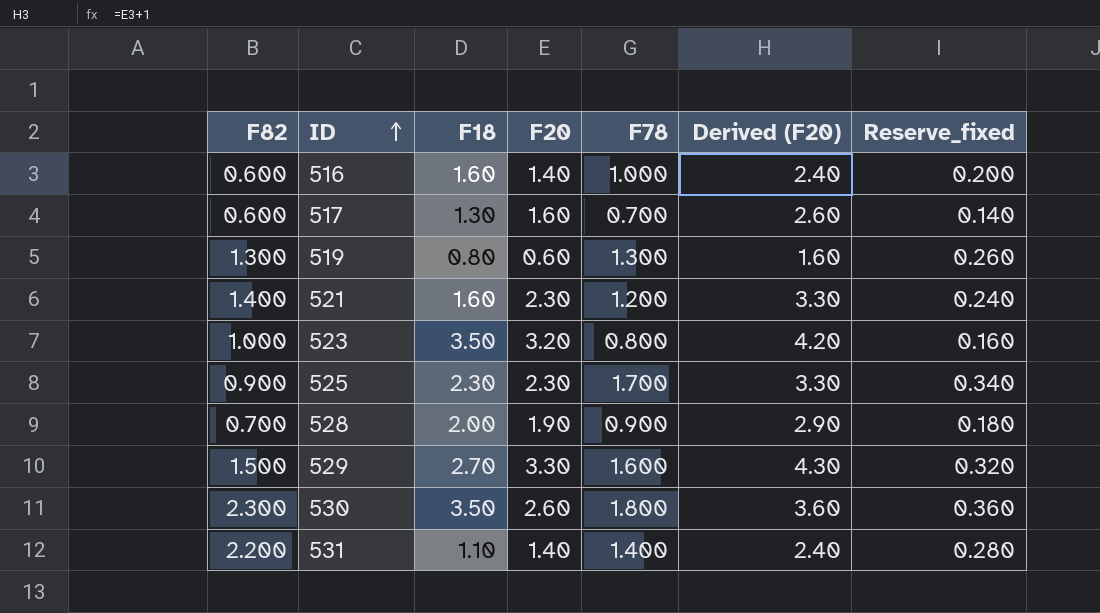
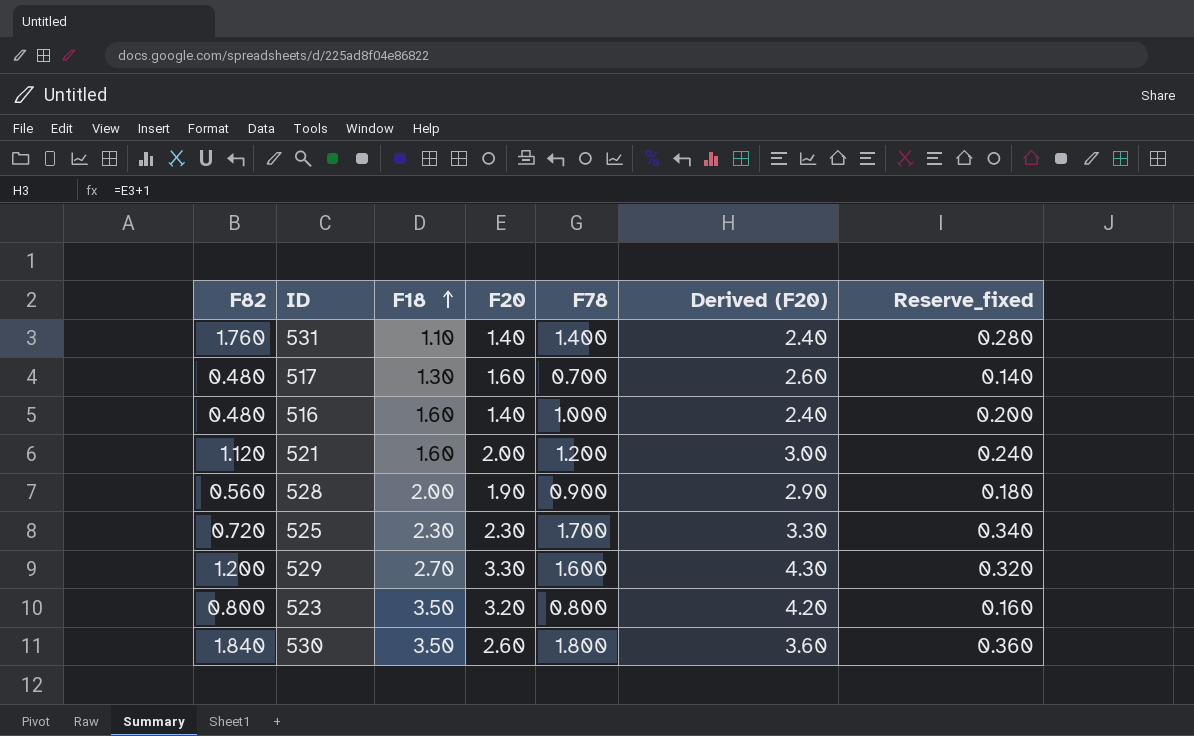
row order: ID ascending -> F18 ascending
row 519: 1.300 | 0.80 | 0.60 | 1.300 | 1.60 | 0.260 -> none
531 | F82: 2.200 -> 1.760
517 | F82: 0.600 -> 0.480
516 | F82: 0.600 -> 0.480
521 | F82: 1.400 -> 1.120
521 | F20: 2.30 -> 2.00
521 | Derived (F20): 3.30 -> 3.00
528 | F82: 0.700 -> 0.560
525 | F82: 0.900 -> 0.720
529 | F82: 1.500 -> 1.200
523 | F82: 1.000 -> 0.800
530 | F82: 2.300 -> 1.840

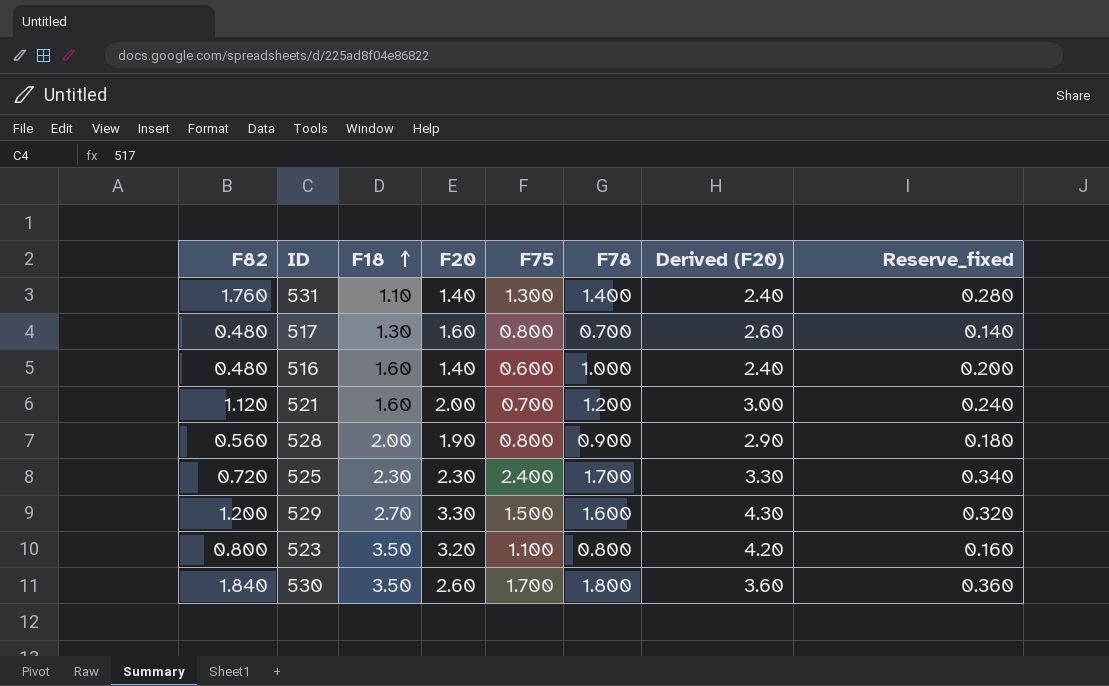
column F75 | position: none -> 5

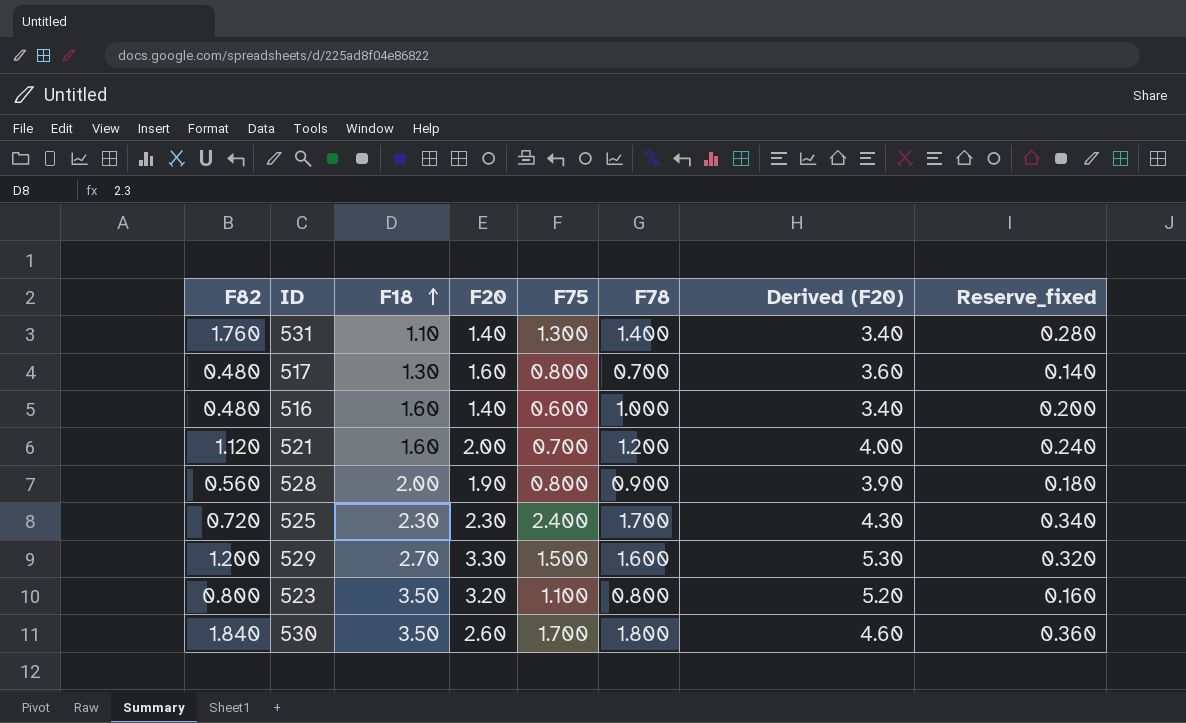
column Derived (F20) | formula: [F20] + 1 -> [F20] + 2

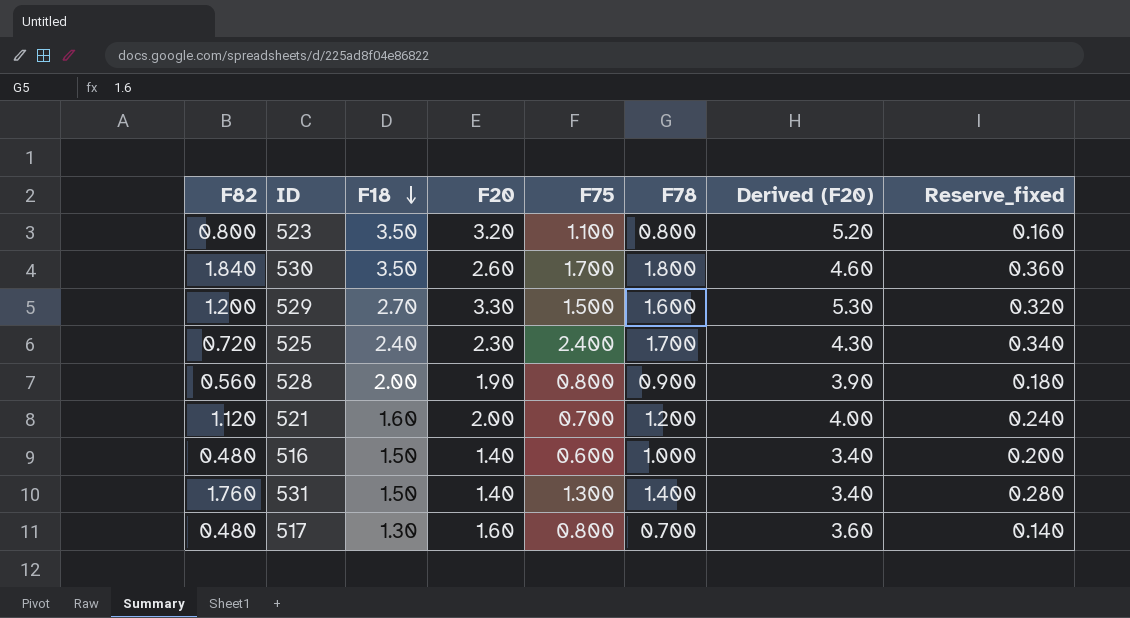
row order: F18 ascending -> F18 descending
525 | F18: 2.30 -> 2.40
516 | F18: 1.60 -> 1.50
531 | F18: 1.10 -> 1.50

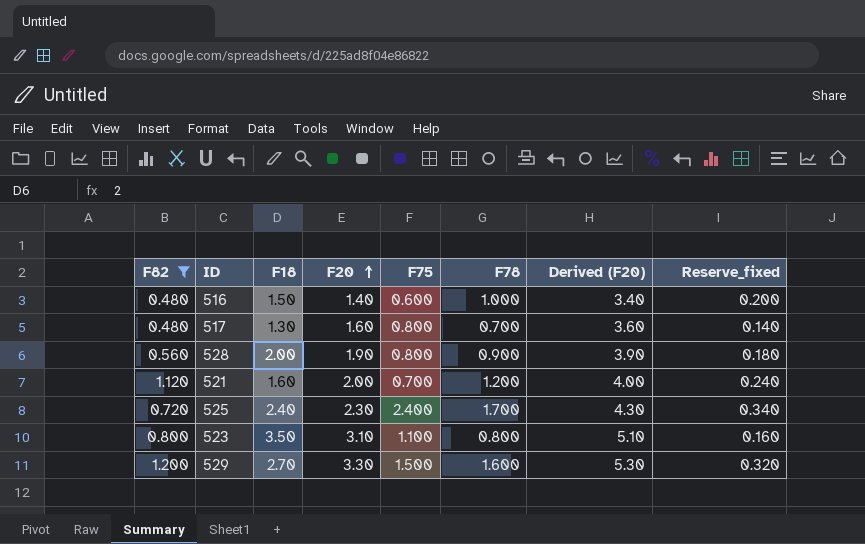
filter: none -> F82 <= 1.200
row order: F18 descending -> F20 ascending
523 | F20: 3.20 -> 3.10
523 | Derived (F20): 5.20 -> 5.10

